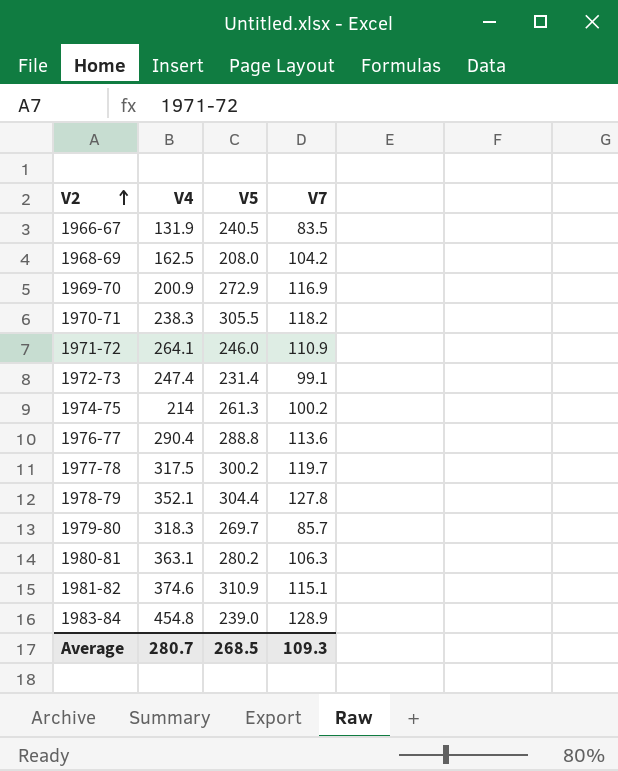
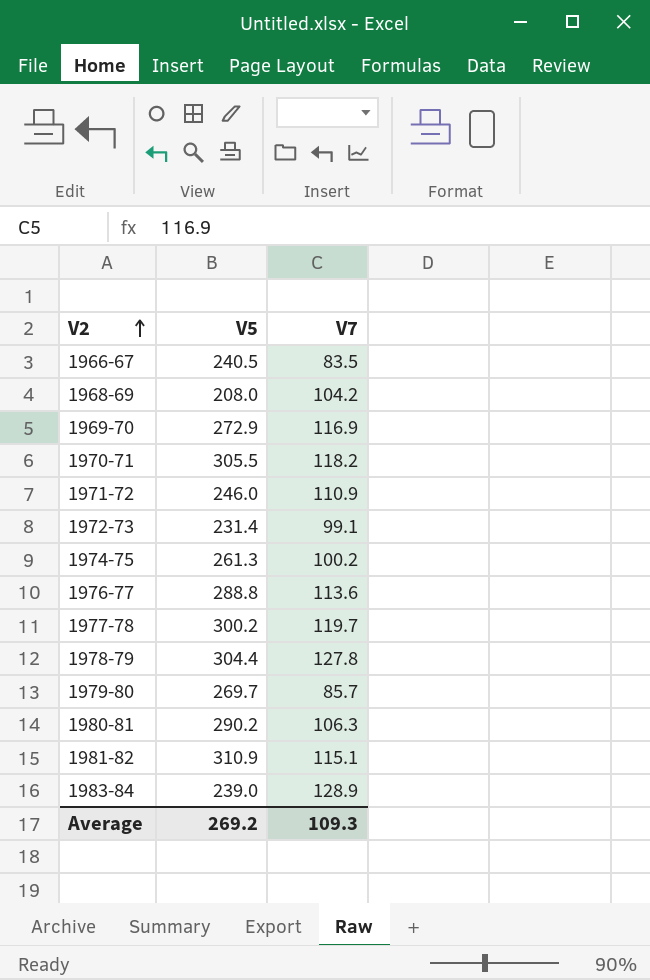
column V4 | position: 2 -> none
1980-81 | V5: 280.2 -> 290.2
Average | V5: 268.5 -> 269.2

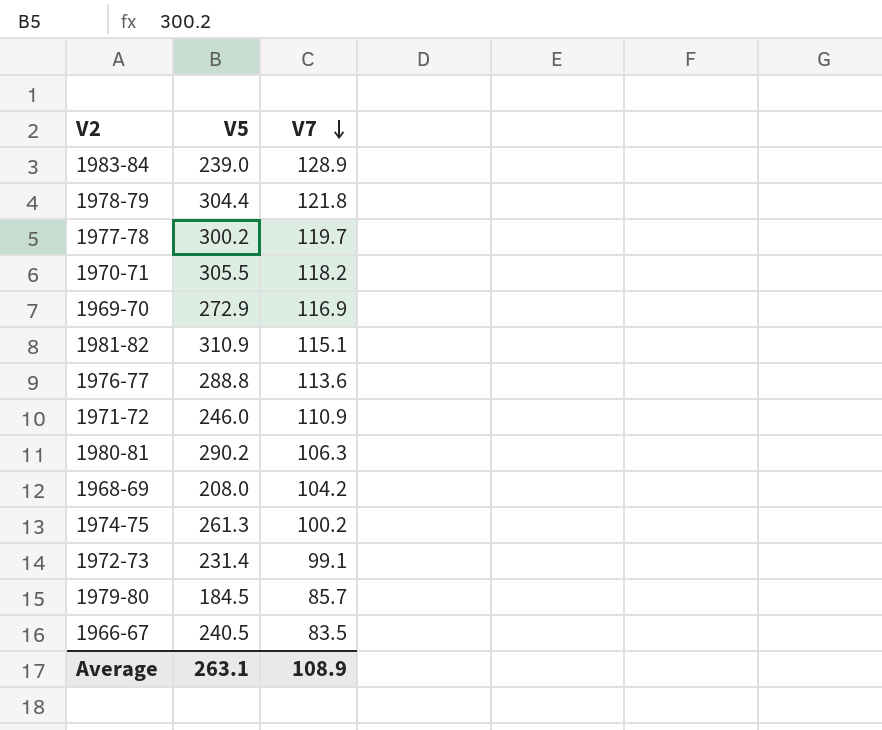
row order: V2 ascending -> V7 descending
1978-79 | V7: 127.8 -> 121.8
1979-80 | V5: 269.7 -> 184.5
Average | V5: 269.2 -> 263.1
Average | V7: 109.3 -> 108.9

